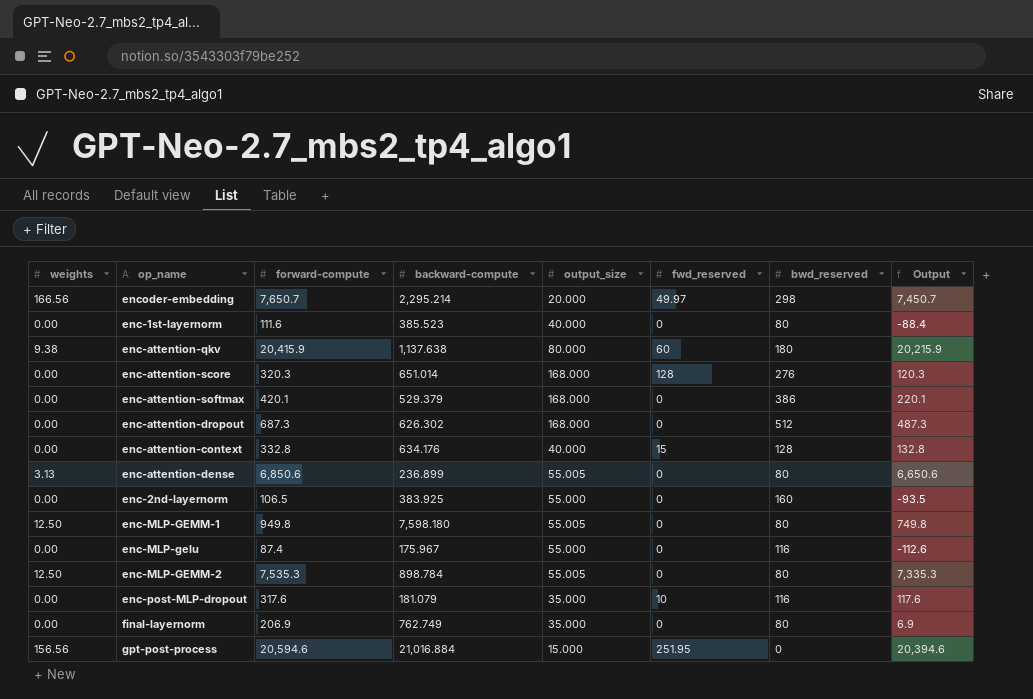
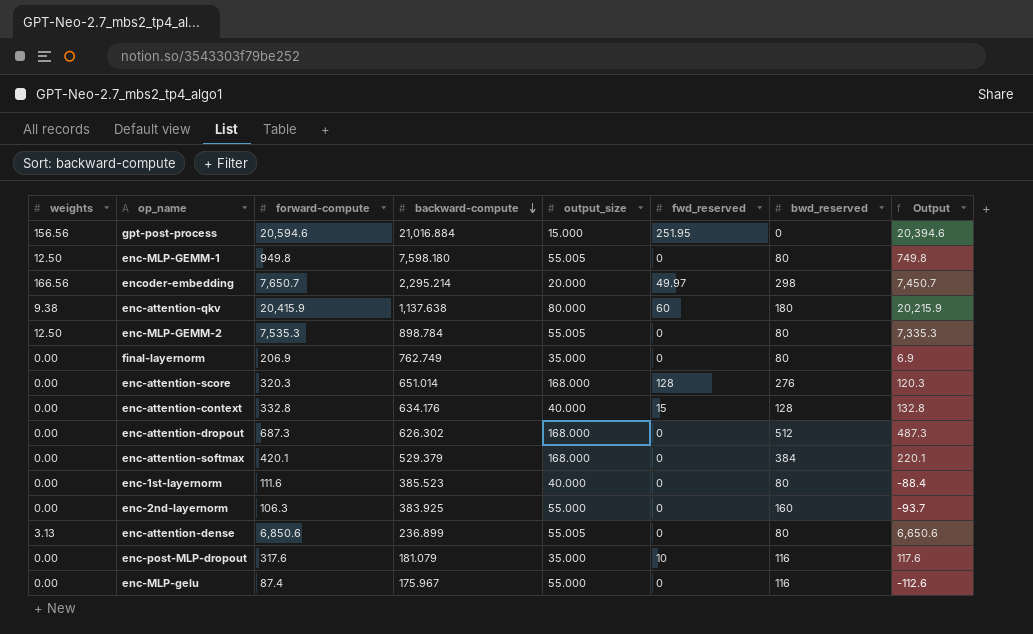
row order: none -> backward-compute descending
enc-attention-softmax | bwd_reserved: 386 -> 384
enc-2nd-layernorm | forward-compute: 106.5 -> 106.3
enc-2nd-layernorm | Output: -93.5 -> -93.7

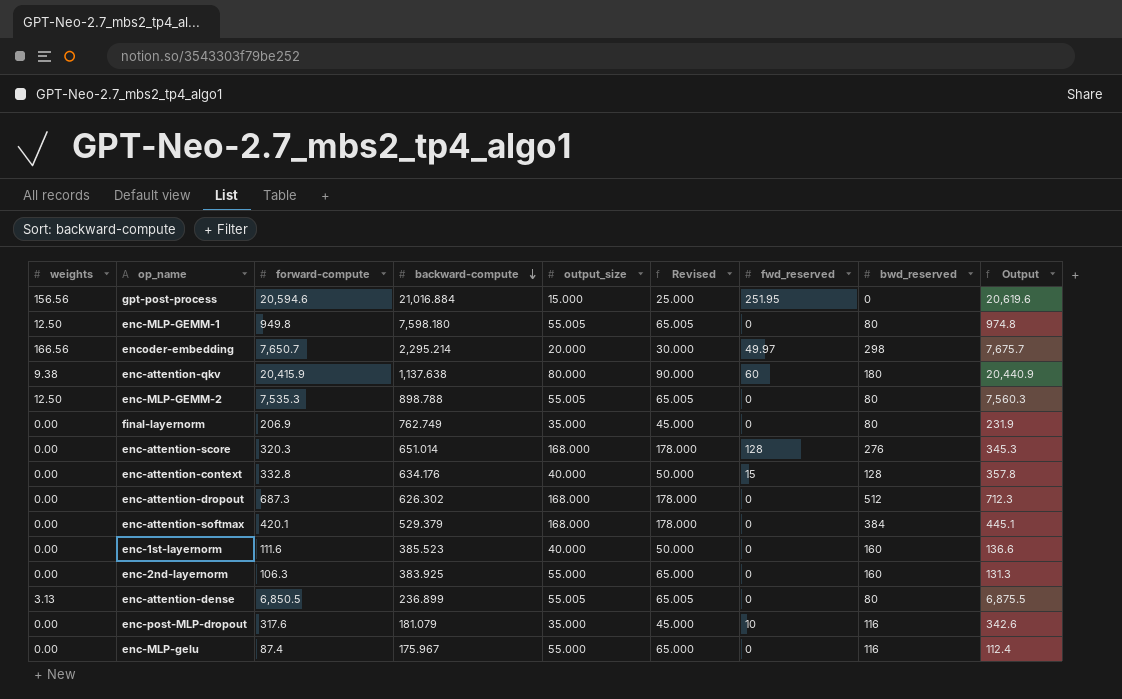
column Revised | formula: none -> [output_size] + 10
column Output | formula: [forward-compute] - 200 -> [forward-compute] + 25
enc-MLP-GEMM-2 | backward-compute: 898.784 -> 898.788
enc-1st-layernorm | bwd_reserved: 80 -> 160
enc-attention-dense | forward-compute: 6,850.6 -> 6,850.5

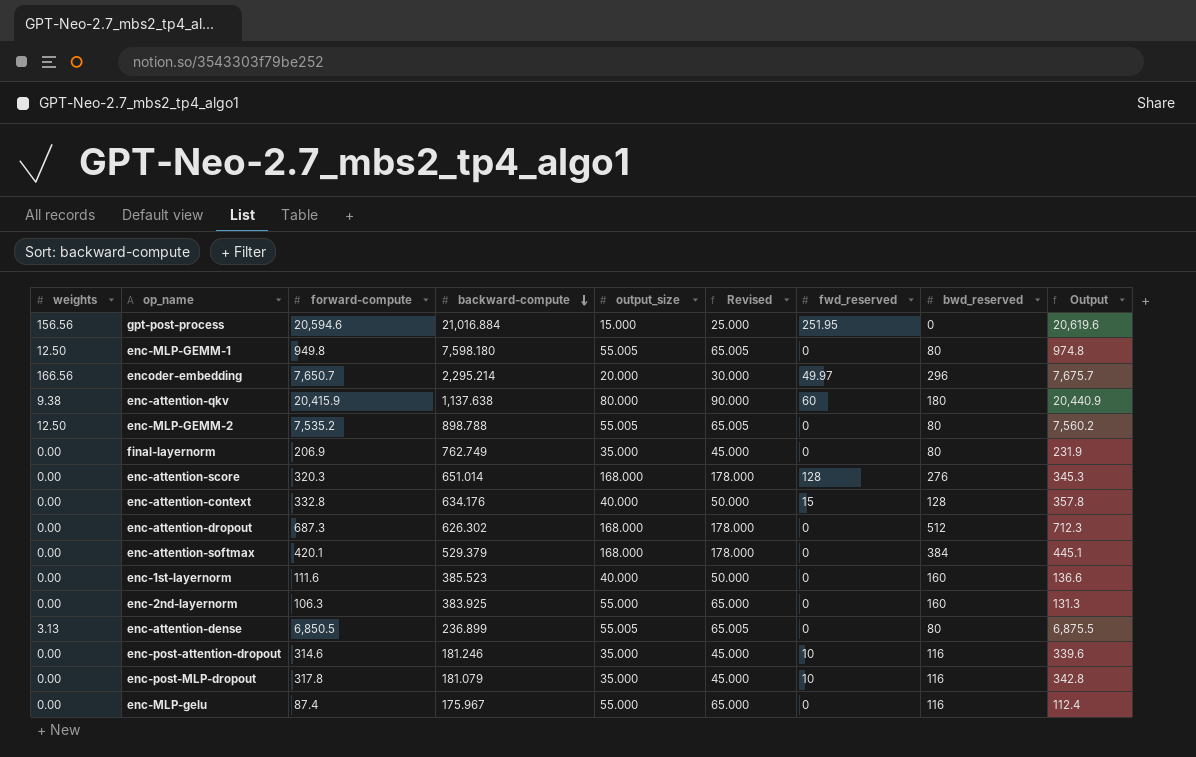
encoder-embedding | bwd_reserved: 298 -> 296
enc-MLP-GEMM-2 | forward-compute: 7,535.3 -> 7,535.2
enc-MLP-GEMM-2 | Output: 7,560.3 -> 7,560.2
row enc-post-attention-dropout: none -> 0.00 | 314.6 | 181.246 | 35.000 | 45.000 | 10 | 116 | 339.6
enc-post-MLP-dropout | forward-compute: 317.6 -> 317.8
enc-post-MLP-dropout | Output: 342.6 -> 342.8

